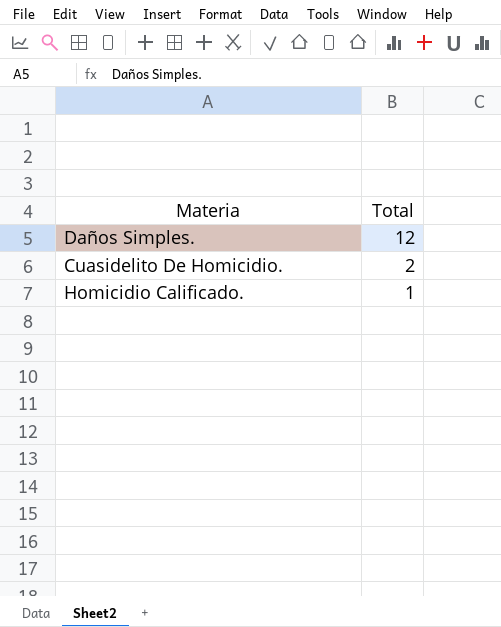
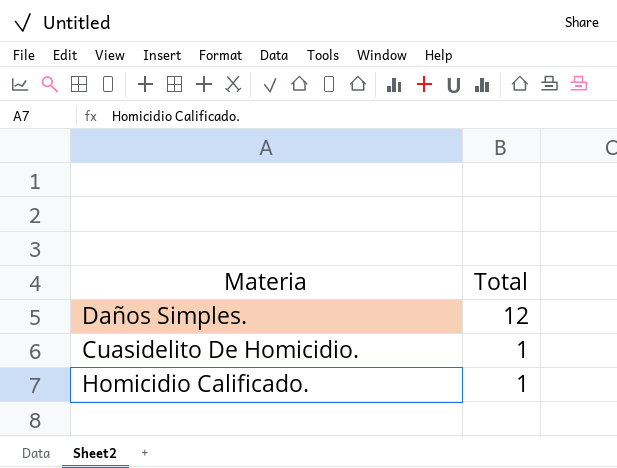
Cuasidelito De Homicidio. | Total: 2 -> 1

